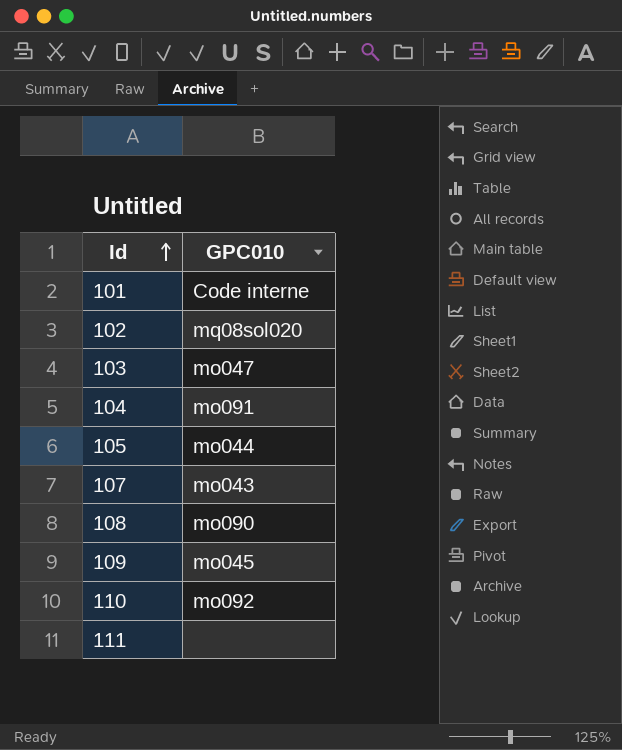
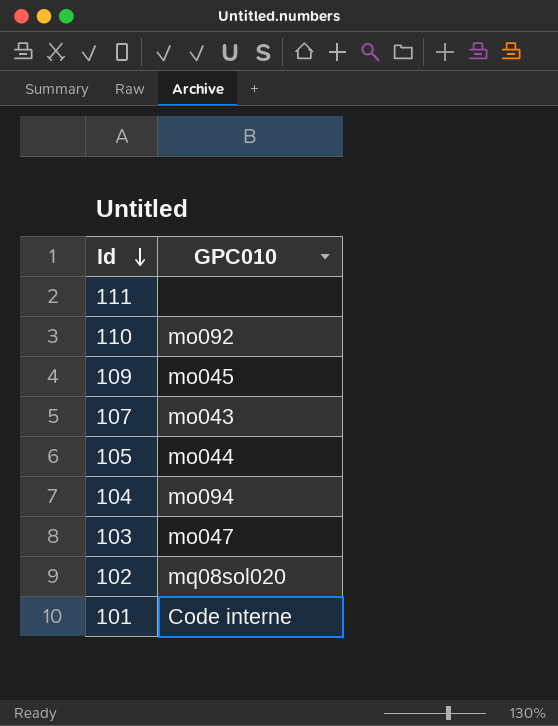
row order: Id ascending -> Id descending
row 108: mo090 -> none
104 | GPC010: mo091 -> mo094

